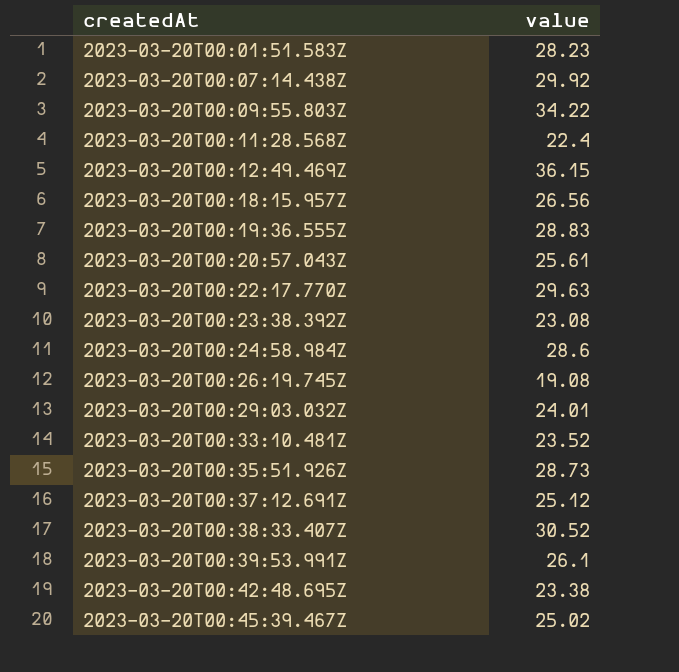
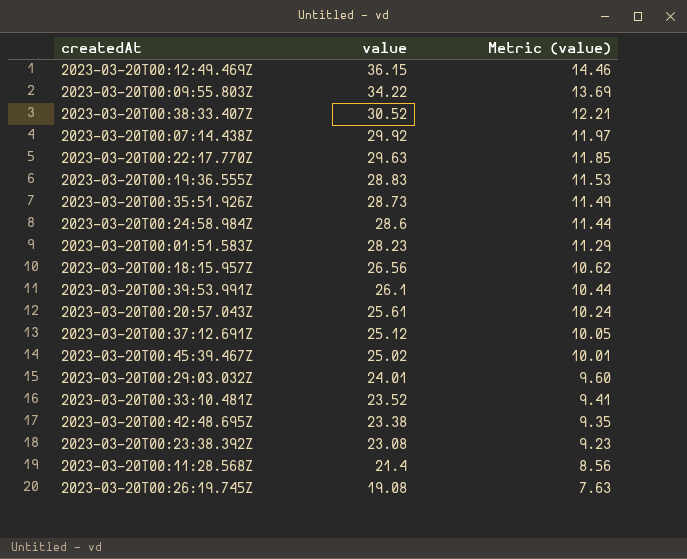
row order: createdAt ascending -> value descending
column Metric (value) | formula: none -> [value] * 0.4
2023-03-20T00:11:28.568Z | value: 22.4 -> 21.4

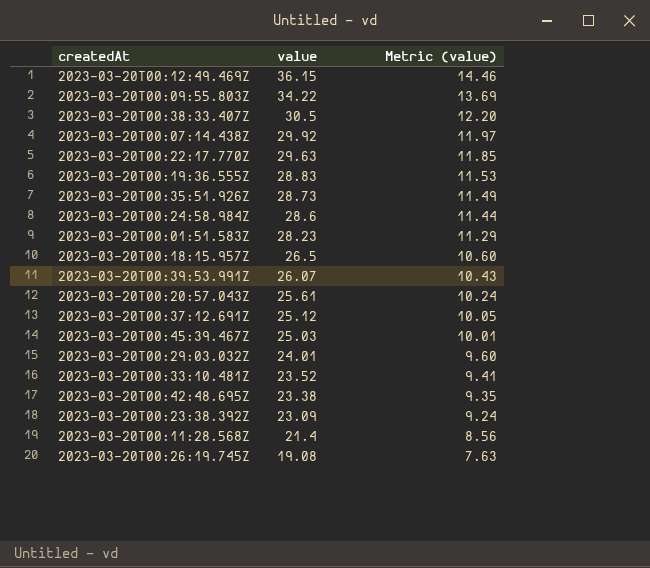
2023-03-20T00:38:33.407Z | value: 30.52 -> 30.5
2023-03-20T00:38:33.407Z | Metric (value): 12.21 -> 12.20
2023-03-20T00:18:15.957Z | value: 26.56 -> 26.5
2023-03-20T00:18:15.957Z | Metric (value): 10.62 -> 10.60
2023-03-20T00:39:53.991Z | value: 26.1 -> 26.07
2023-03-20T00:39:53.991Z | Metric (value): 10.44 -> 10.43
2023-03-20T00:45:39.467Z | value: 25.02 -> 25.03
2023-03-20T00:23:38.392Z | value: 23.08 -> 23.09
2023-03-20T00:23:38.392Z | Metric (value): 9.23 -> 9.24

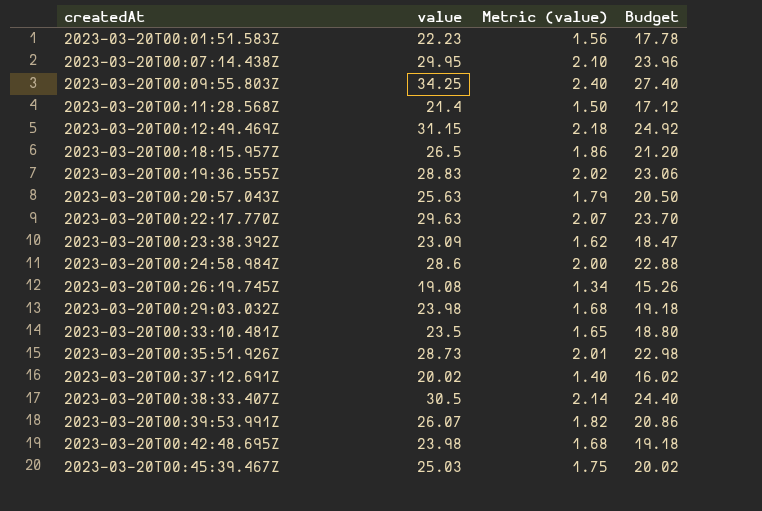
row order: value descending -> createdAt ascending
column Metric (value) | formula: [value] * 0.4 -> [value] * 0.07
column Budget | formula: none -> [value] * 0.8
2023-03-20T00:01:51.583Z | value: 28.23 -> 22.23
2023-03-20T00:07:14.438Z | value: 29.92 -> 29.95
2023-03-20T00:09:55.803Z | value: 34.22 -> 34.25
2023-03-20T00:12:49.469Z | value: 36.15 -> 31.15
2023-03-20T00:20:57.043Z | value: 25.61 -> 25.63
2023-03-20T00:29:03.032Z | value: 24.01 -> 23.98
2023-03-20T00:33:10.481Z | value: 23.52 -> 23.5
2023-03-20T00:37:12.691Z | value: 25.12 -> 20.02
2023-03-20T00:42:48.695Z | value: 23.38 -> 23.98

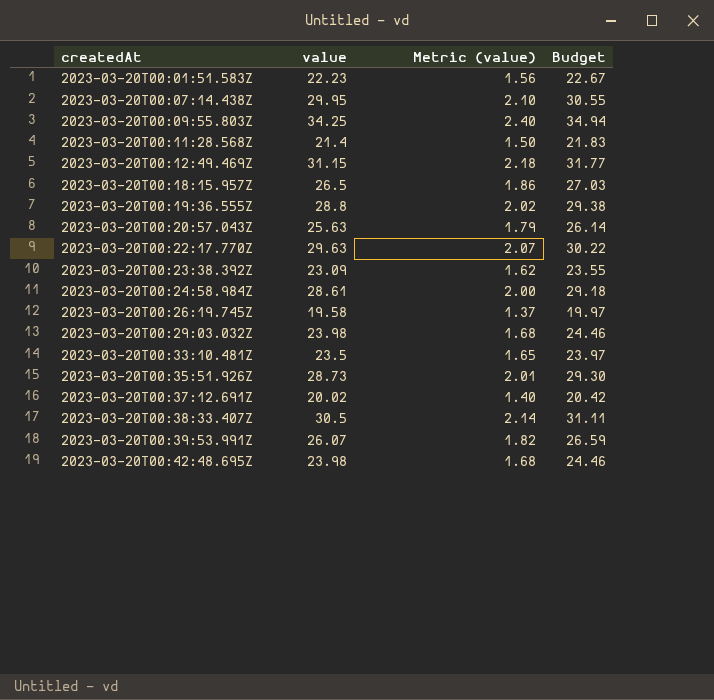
column Budget | formula: [value] * 0.8 -> [value] * 1.02
row 2023-03-20T00:45:39.467Z: 25.03 | 1.75 | 20.02 -> none
2023-03-20T00:19:36.555Z | value: 28.83 -> 28.8
2023-03-20T00:24:58.984Z | value: 28.6 -> 28.61
2023-03-20T00:26:19.745Z | value: 19.08 -> 19.58
2023-03-20T00:26:19.745Z | Metric (value): 1.34 -> 1.37

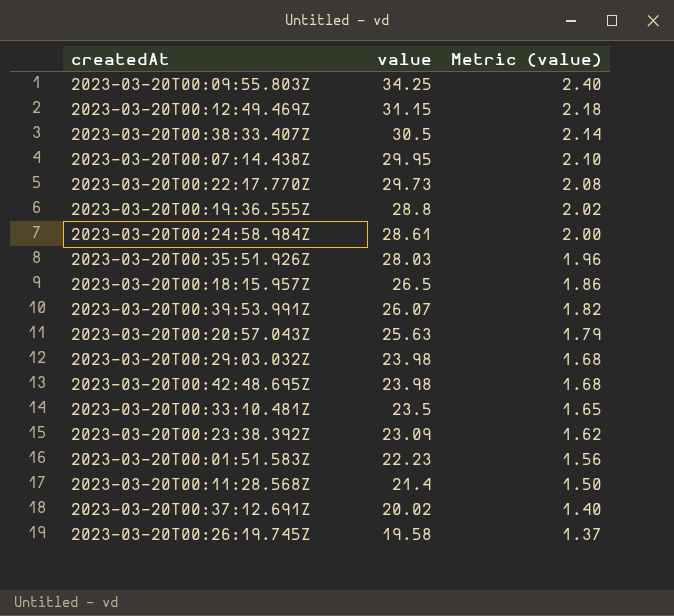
row order: createdAt ascending -> value descending
column Budget | formula: [value] * 1.02 -> none
2023-03-20T00:22:17.770Z | value: 29.63 -> 29.73
2023-03-20T00:22:17.770Z | Metric (value): 2.07 -> 2.08
2023-03-20T00:35:51.926Z | value: 28.73 -> 28.03
2023-03-20T00:35:51.926Z | Metric (value): 2.01 -> 1.96

